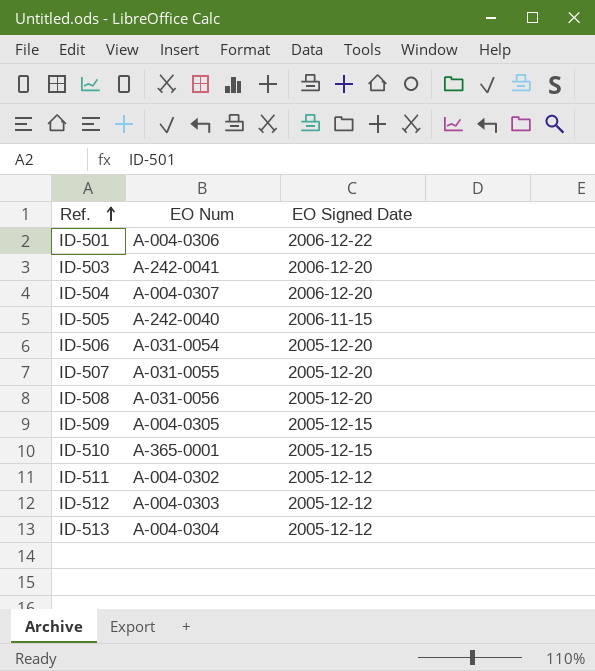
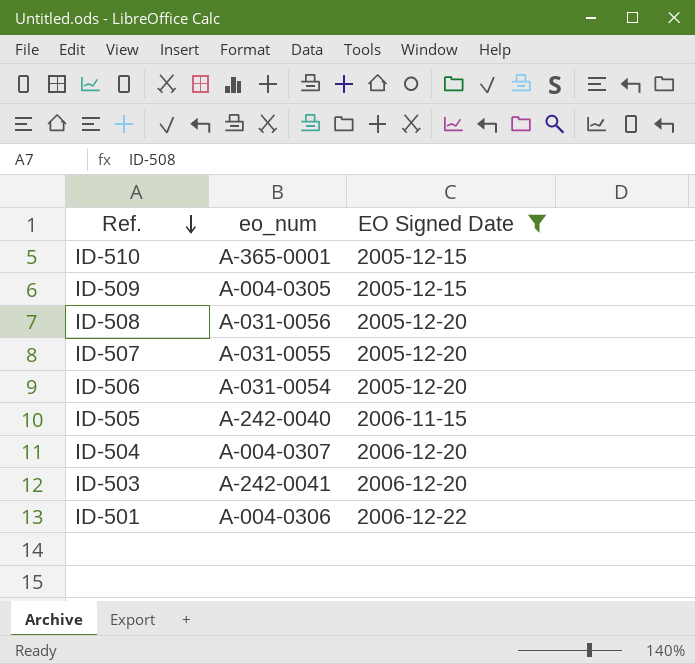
filter: none -> EO Signed Date != 2005-12-12
row order: Ref. ascending -> Ref. descending
column name: EO Num -> eo_num

